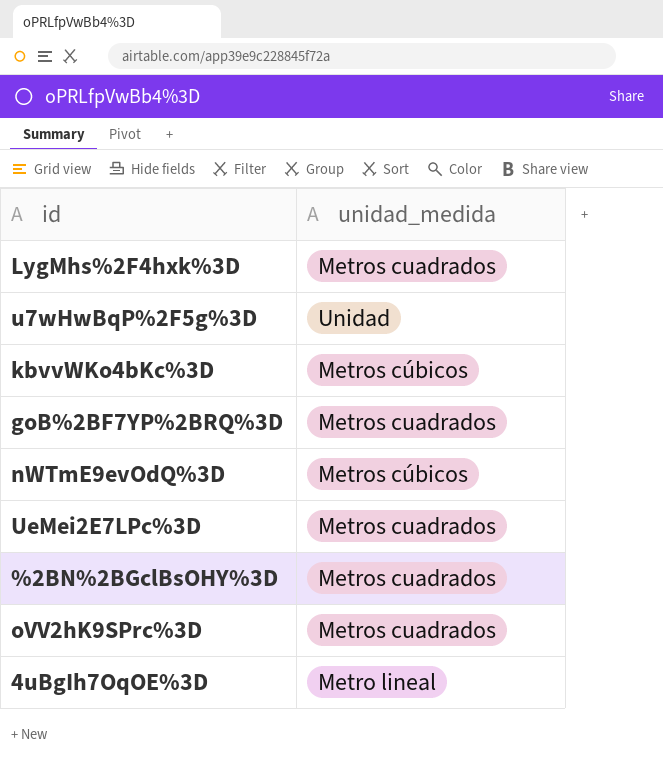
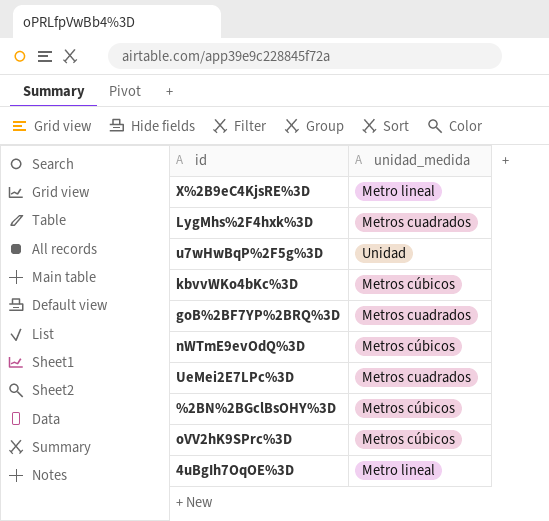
row X%2B9eC4KjsRE%3D: none -> Metro lineal
%2BN%2BGclBsOHY%3D | unidad_medida: Metros cuadrados -> Metros cúbicos
oVV2hK9SPrc%3D | unidad_medida: Metros cuadrados -> Metros cúbicos

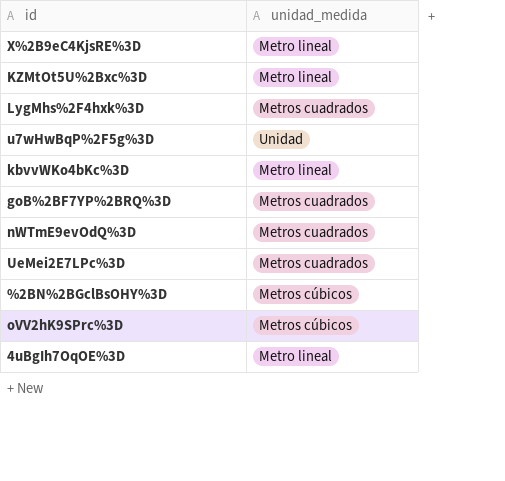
row KZMtOt5U%2Bxc%3D: none -> Metro lineal
kbvvWKo4bKc%3D | unidad_medida: Metros cúbicos -> Metro lineal
nWTmE9evOdQ%3D | unidad_medida: Metros cúbicos -> Metros cuadrados

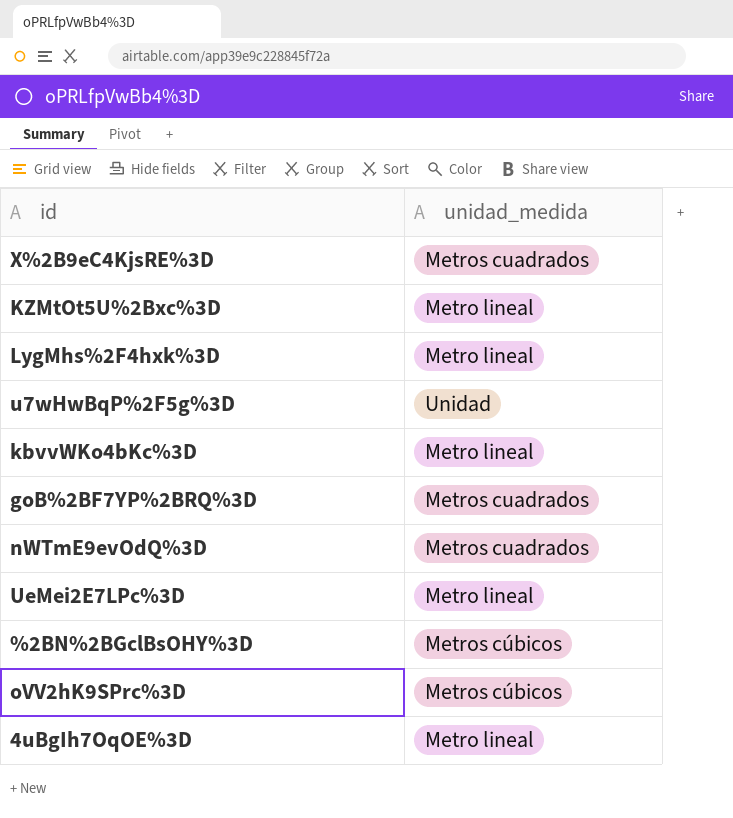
X%2B9eC4KjsRE%3D | unidad_medida: Metro lineal -> Metros cuadrados
LygMhs%2F4hxk%3D | unidad_medida: Metros cuadrados -> Metro lineal
UeMei2E7LPc%3D | unidad_medida: Metros cuadrados -> Metro lineal

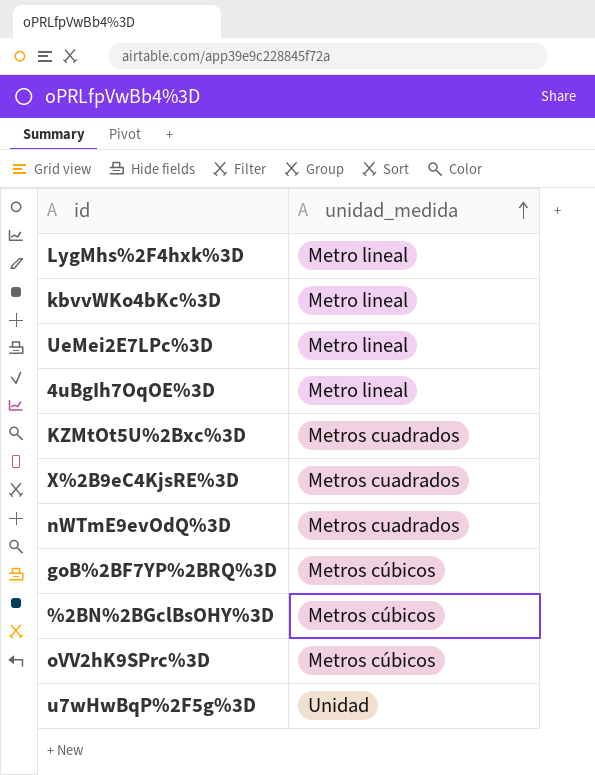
row order: none -> unidad_medida ascending
KZMtOt5U%2Bxc%3D | unidad_medida: Metro lineal -> Metros cuadrados
goB%2BF7YP%2BRQ%3D | unidad_medida: Metros cuadrados -> Metros cúbicos

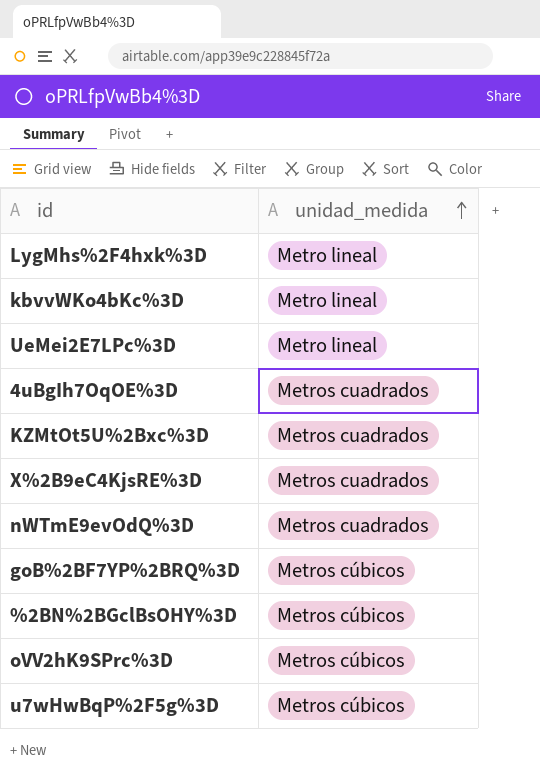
4uBgIh7OqOE%3D | unidad_medida: Metro lineal -> Metros cuadrados
u7wHwBqP%2F5g%3D | unidad_medida: Unidad -> Metros cúbicos

